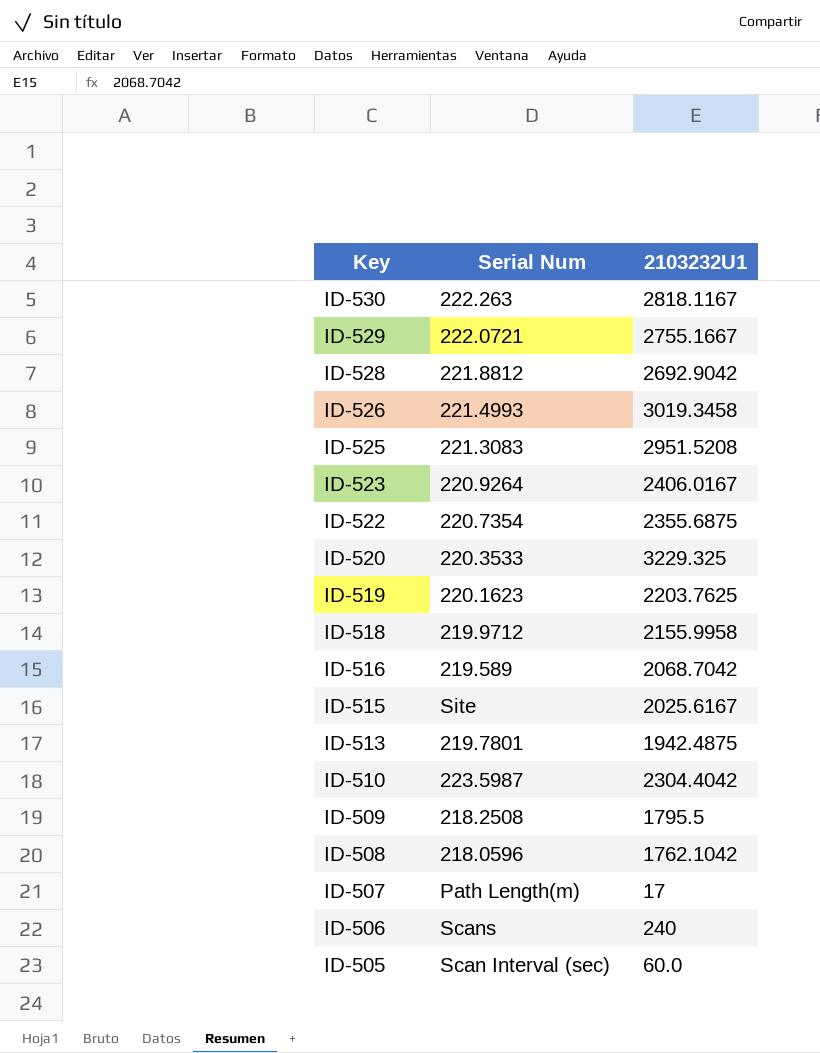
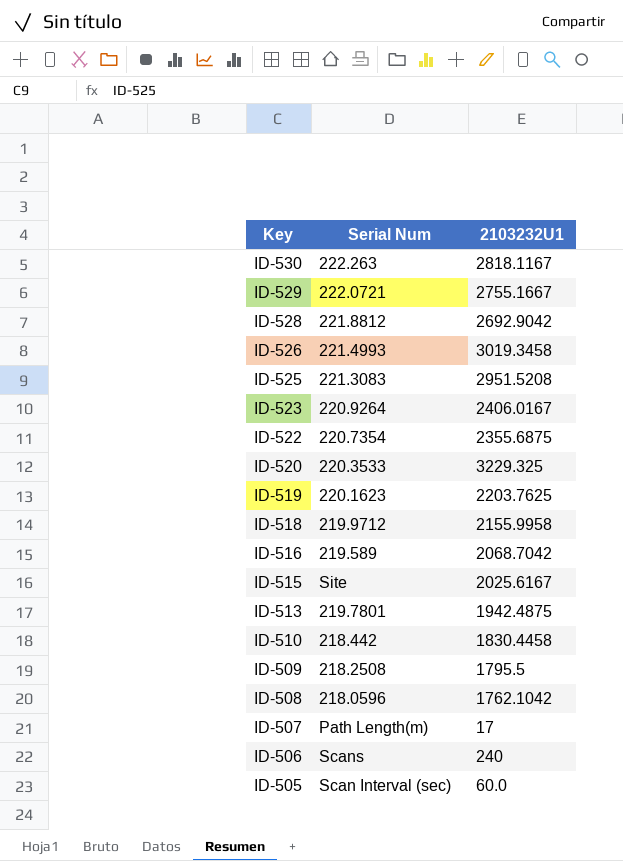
ID-510 | Serial Num: 223.5987 -> 218.442
ID-510 | 2103232U1: 2304.4042 -> 1830.4458

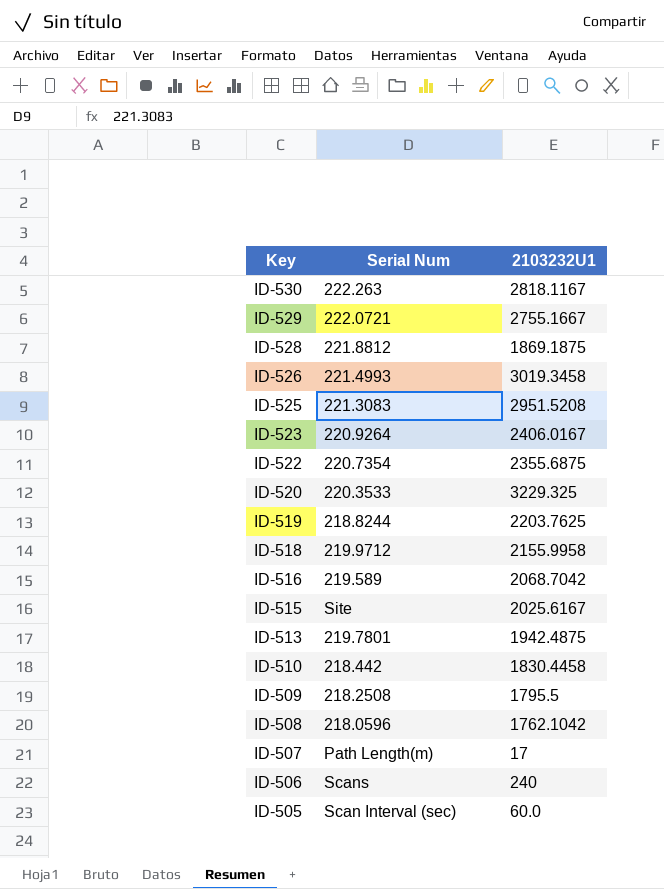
ID-528 | 2103232U1: 2692.9042 -> 1869.1875
ID-519 | Serial Num: 220.1623 -> 218.8244

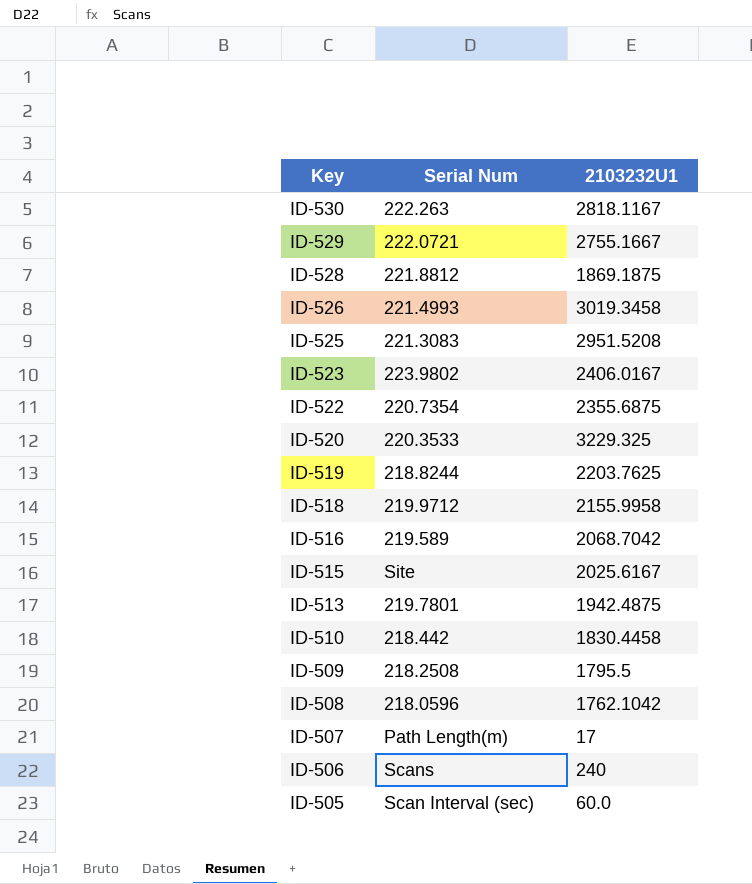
ID-523 | Serial Num: 220.9264 -> 223.9802

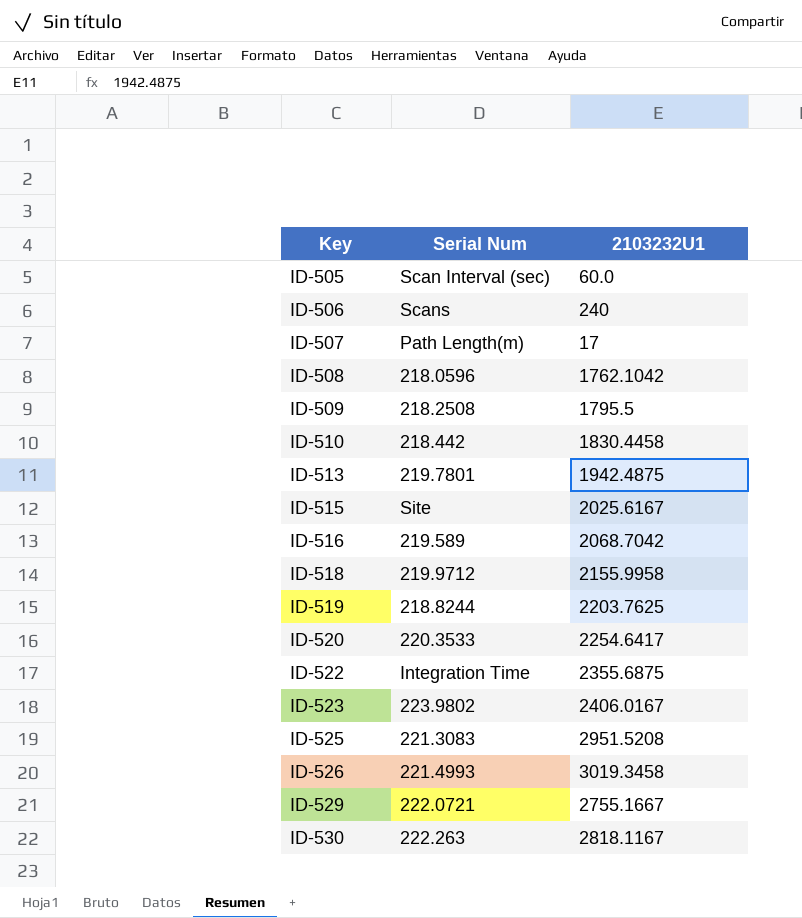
row order: Key descending -> Key ascending
row ID-528: 221.8812 | 1869.1875 -> none
ID-520 | 2103232U1: 3229.325 -> 2254.6417
ID-522 | Serial Num: 220.7354 -> Integration Time

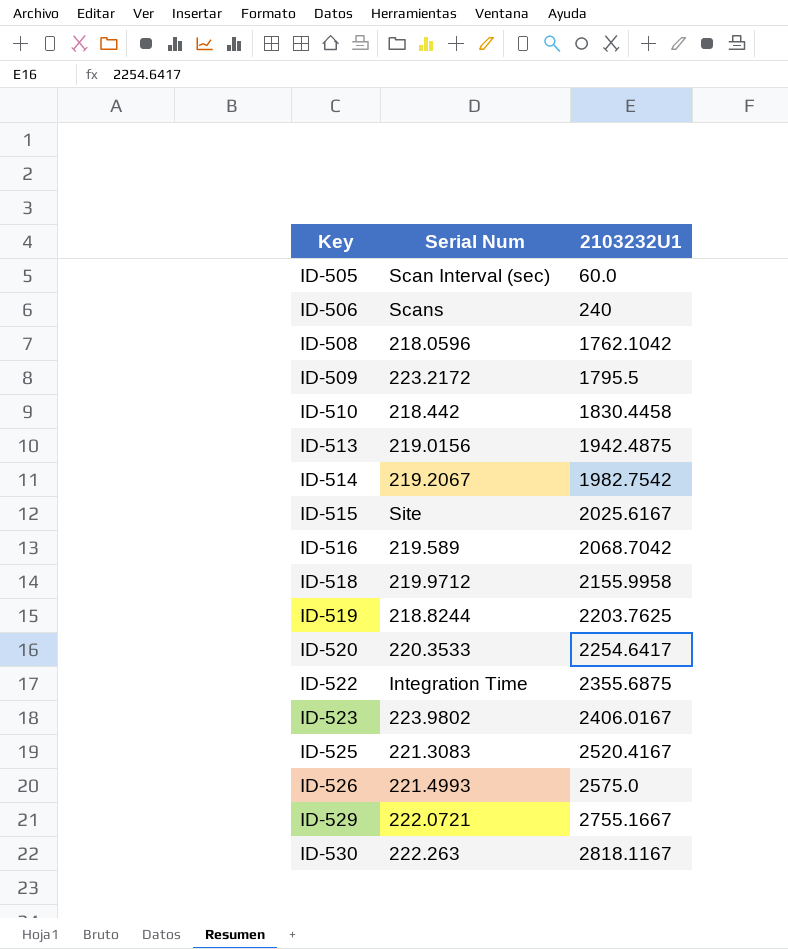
row ID-507: Path Length(m) | 17 -> none
ID-509 | Serial Num: 218.2508 -> 223.2172
ID-513 | Serial Num: 219.7801 -> 219.0156
row ID-514: none -> 219.2067 | 1982.7542
ID-525 | 2103232U1: 2951.5208 -> 2520.4167
ID-526 | 2103232U1: 3019.3458 -> 2575.0

